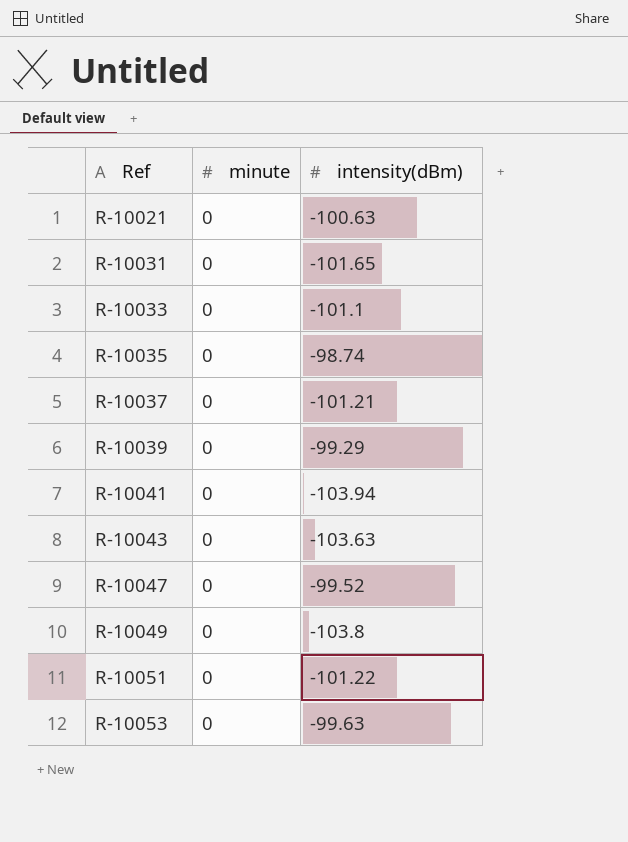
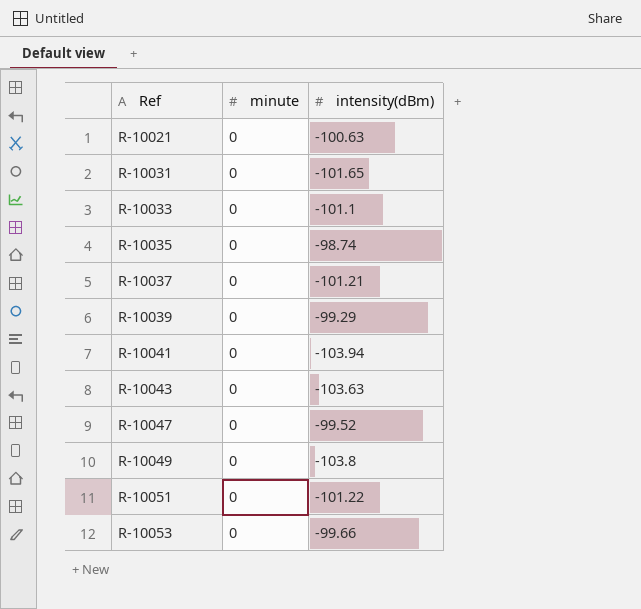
R-10053 | intensity(dBm): -99.63 -> -99.66

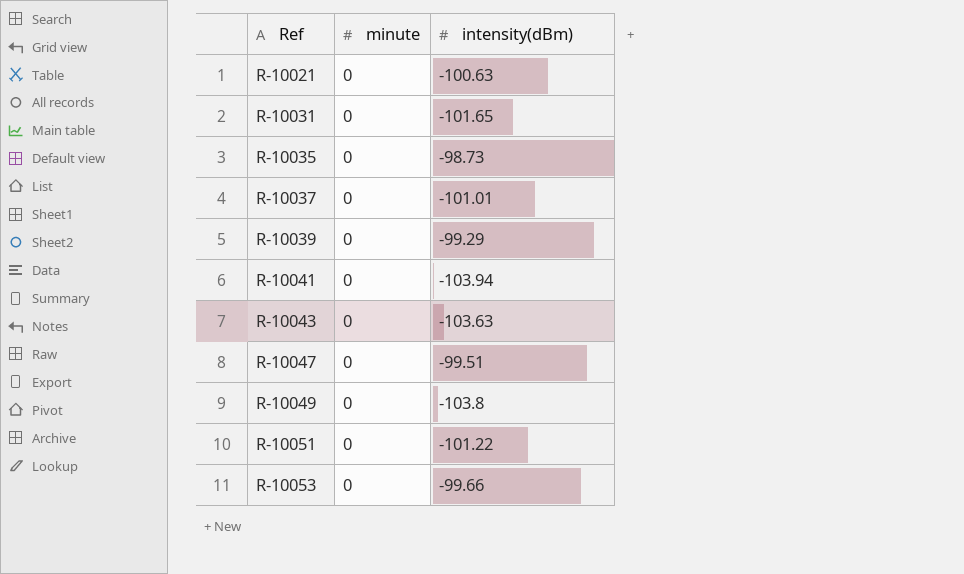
row R-10033: 0 | -101.1 -> none
R-10035 | intensity(dBm): -98.74 -> -98.73
R-10037 | intensity(dBm): -101.21 -> -101.01
R-10047 | intensity(dBm): -99.52 -> -99.51

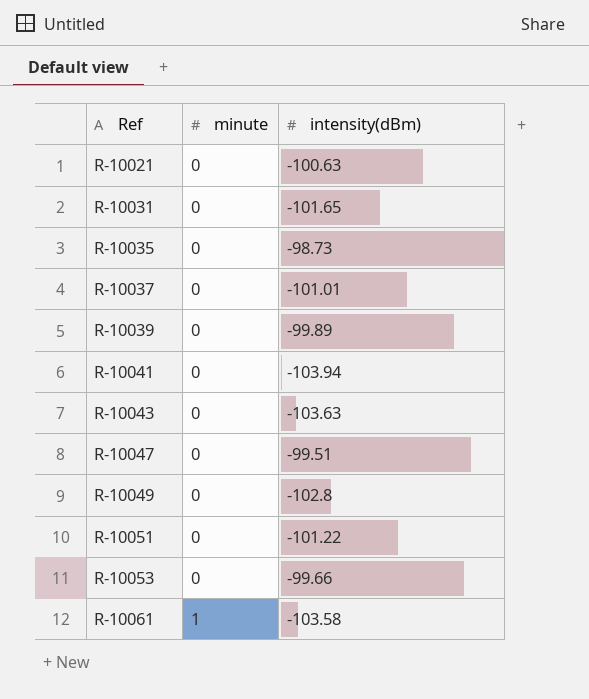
R-10039 | intensity(dBm): -99.29 -> -99.89
R-10049 | intensity(dBm): -103.8 -> -102.8
row R-10061: none -> 1 | -103.58

